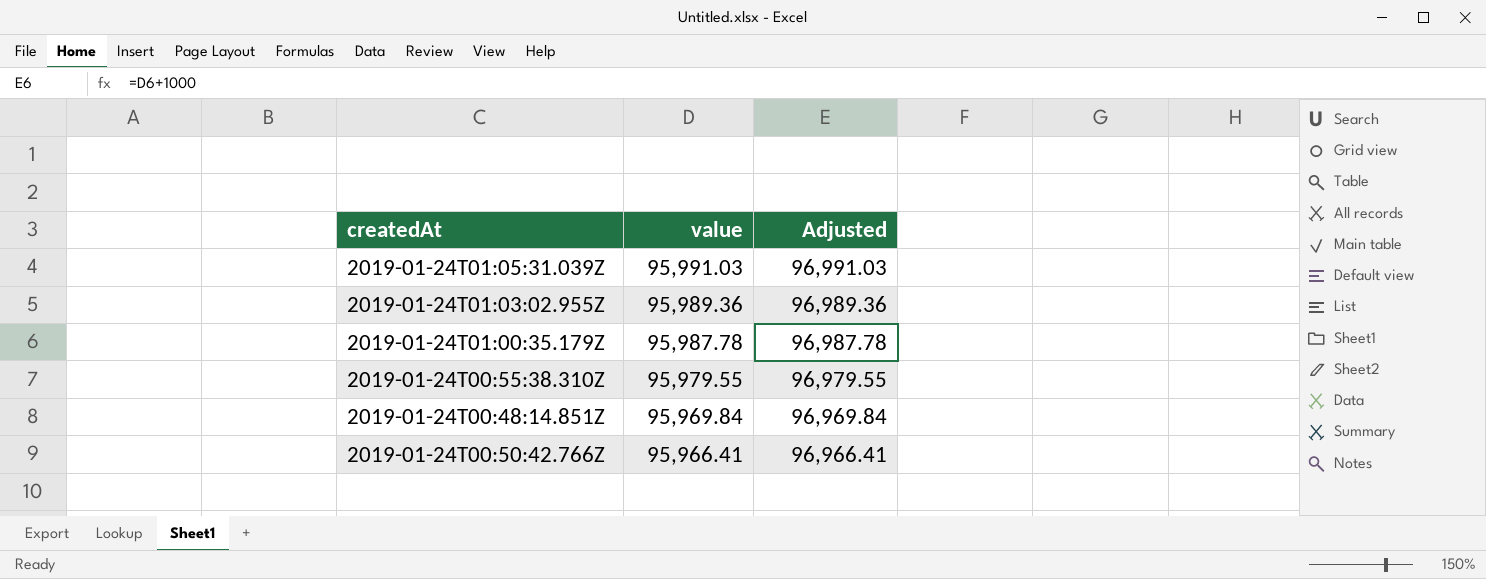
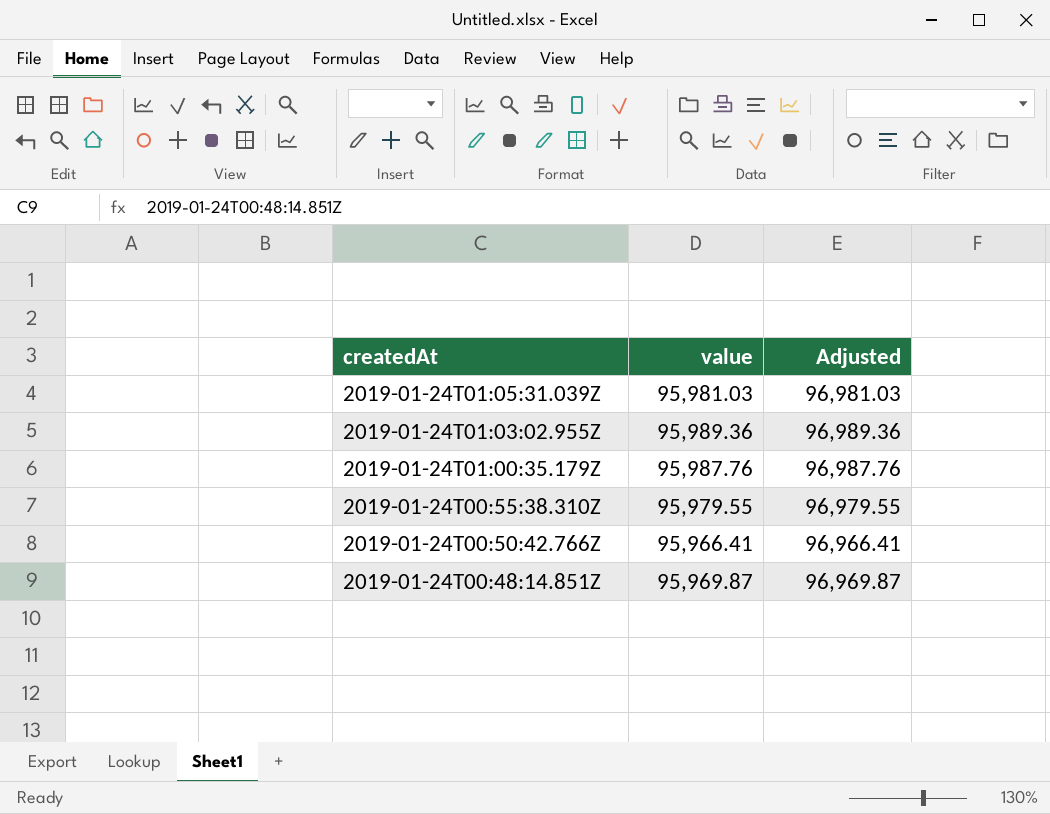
row order: value descending -> createdAt descending
2019-01-24T01:05:31.039Z | value: 95,991.03 -> 95,981.03
2019-01-24T01:05:31.039Z | Adjusted: 96,991.03 -> 96,981.03
2019-01-24T01:00:35.179Z | value: 95,987.78 -> 95,987.76
2019-01-24T01:00:35.179Z | Adjusted: 96,987.78 -> 96,987.76
2019-01-24T00:48:14.851Z | value: 95,969.84 -> 95,969.87
2019-01-24T00:48:14.851Z | Adjusted: 96,969.84 -> 96,969.87

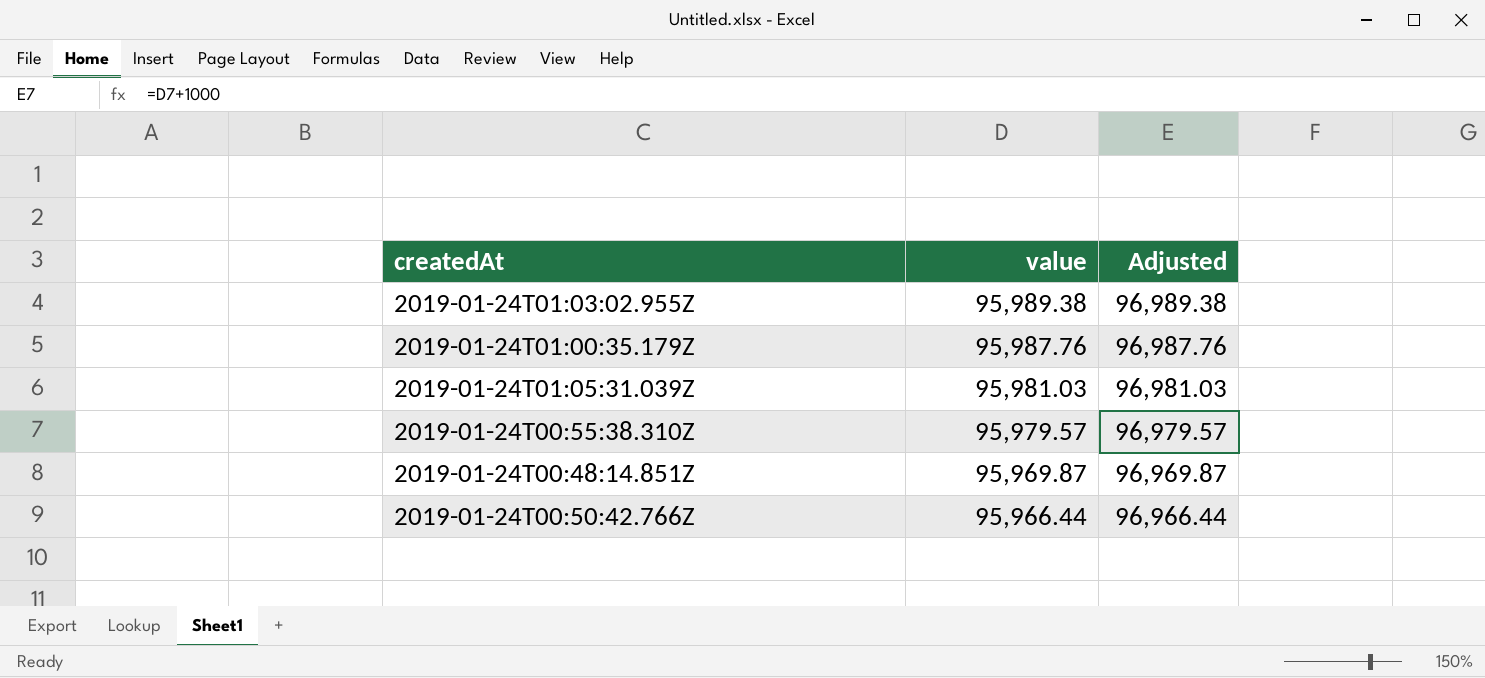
row order: createdAt descending -> value descending
2019-01-24T01:03:02.955Z | value: 95,989.36 -> 95,989.38
2019-01-24T01:03:02.955Z | Adjusted: 96,989.36 -> 96,989.38
2019-01-24T00:55:38.310Z | value: 95,979.55 -> 95,979.57
2019-01-24T00:55:38.310Z | Adjusted: 96,979.55 -> 96,979.57
2019-01-24T00:50:42.766Z | value: 95,966.41 -> 95,966.44
2019-01-24T00:50:42.766Z | Adjusted: 96,966.41 -> 96,966.44

